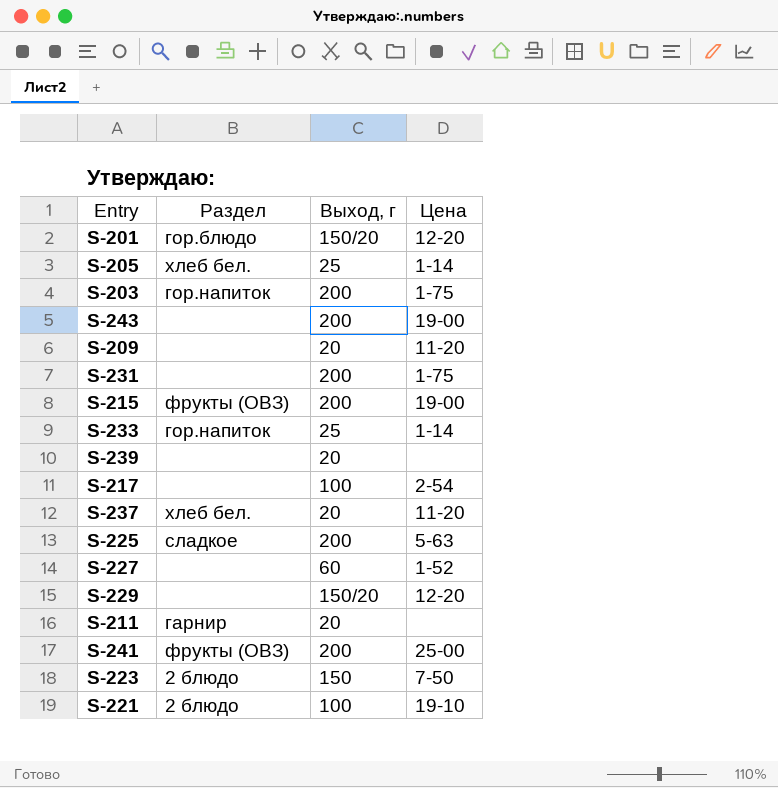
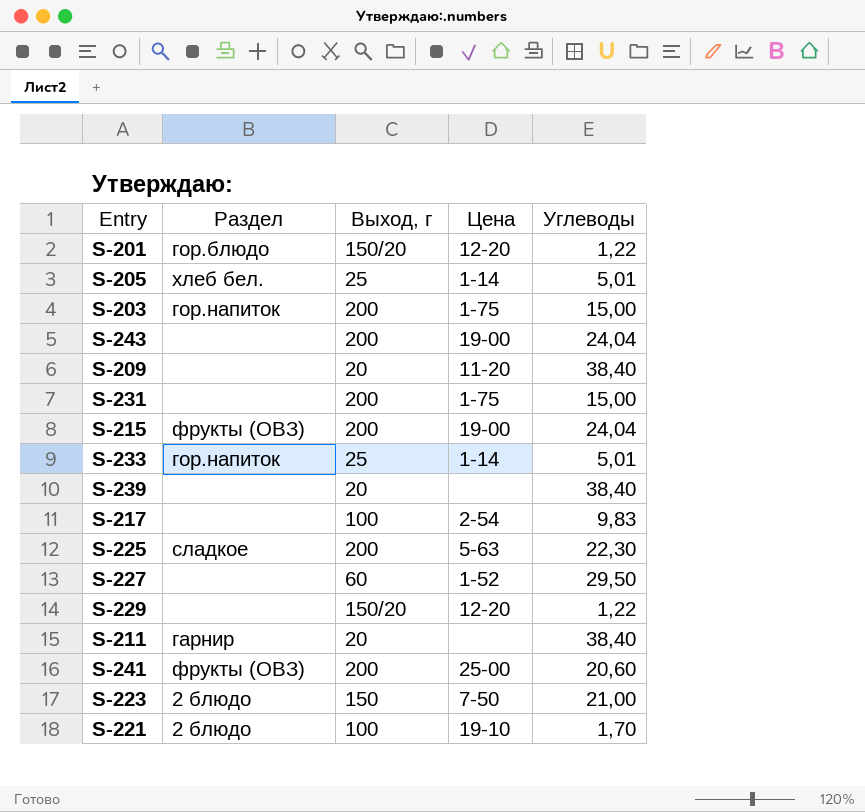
column Углеводы | position: none -> 5
row S-237: хлеб бел. | 20 | 11-20 -> none

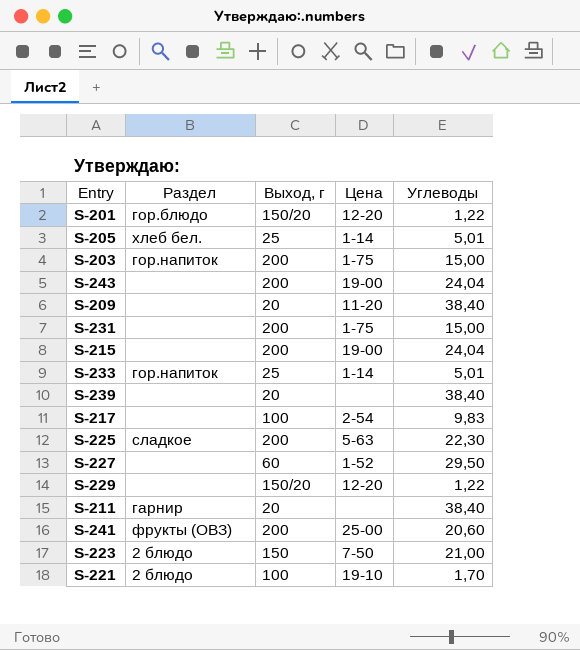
S-215 | Раздел: фрукты (ОВЗ) -> none

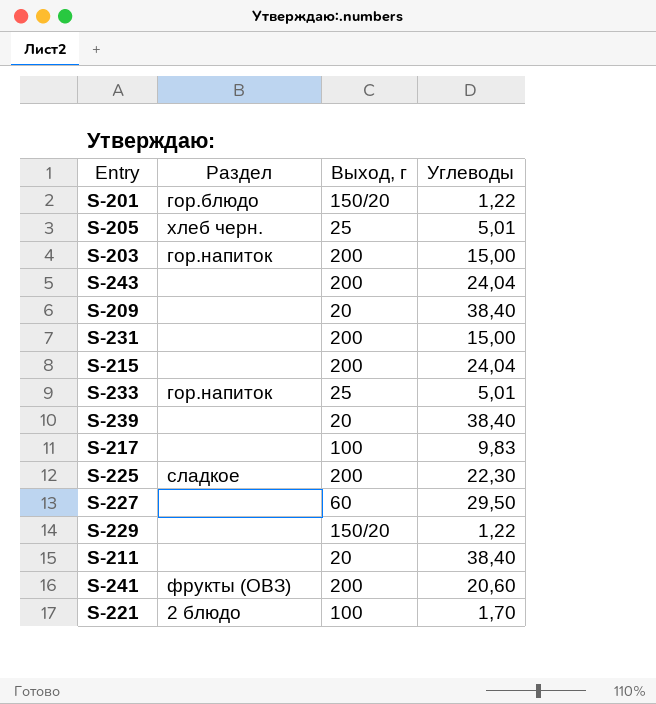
column Цена | position: 4 -> none
row S-223: 2 блюдо | 150 | 7-50 | 21,00 -> none
S-205 | Раздел: хлеб бел. -> хлеб черн.
S-211 | Раздел: гарнир -> none

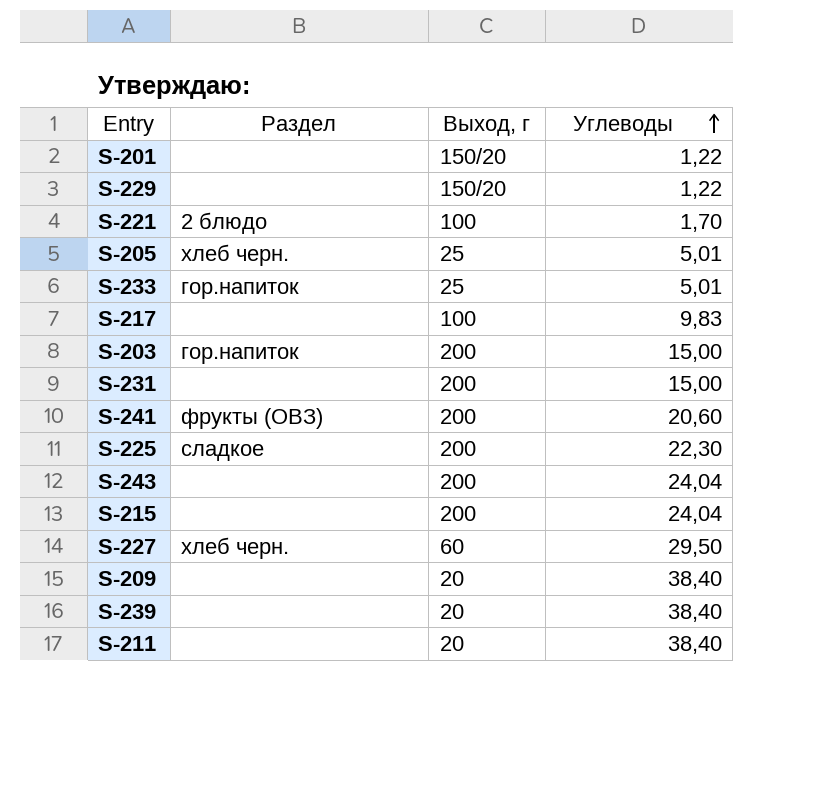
row order: none -> Углеводы ascending
S-201 | Раздел: гор.блюдо -> none
S-227 | Раздел: none -> хлеб черн.

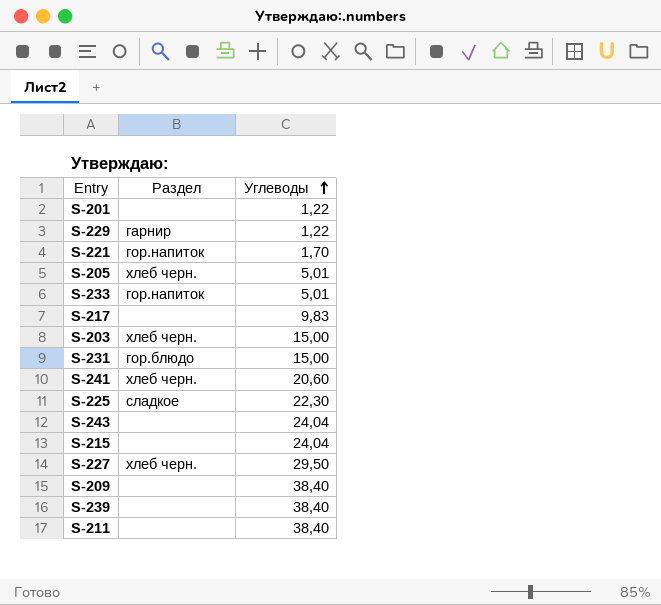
column Выход, г | position: 3 -> none
S-229 | Раздел: none -> гарнир
S-221 | Раздел: 2 блюдо -> гор.напиток
S-203 | Раздел: гор.напиток -> хлеб черн.
S-231 | Раздел: none -> гор.блюдо
S-241 | Раздел: фрукты (ОВЗ) -> хлеб черн.

